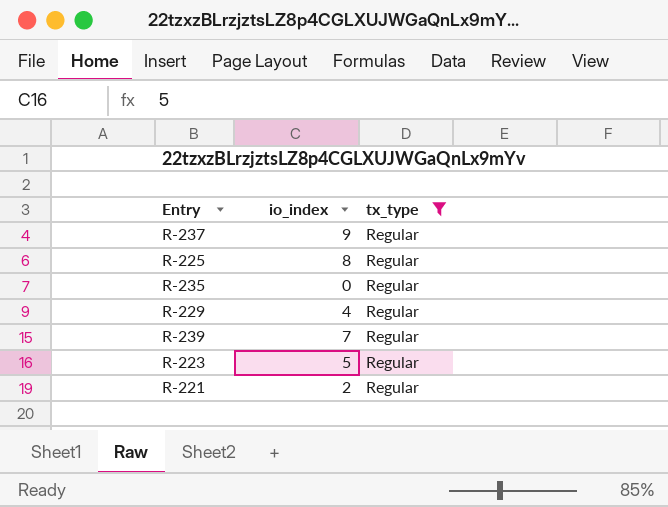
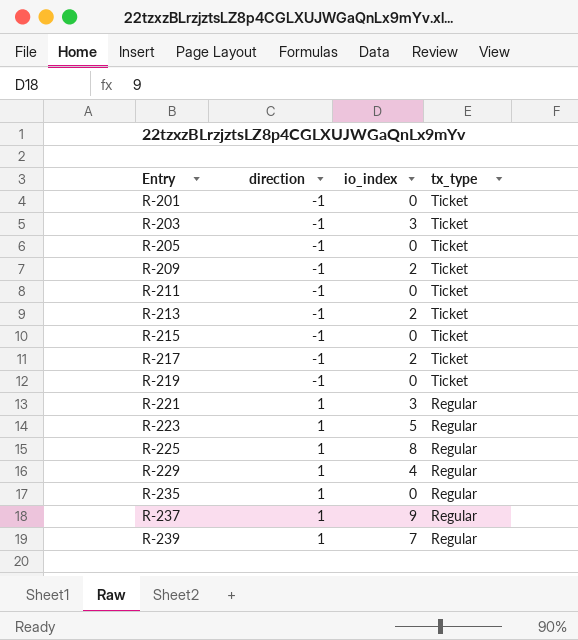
filter: tx_type = Regular -> none
row order: none -> Entry ascending
column direction | position: none -> 2
R-221 | io_index: 2 -> 3

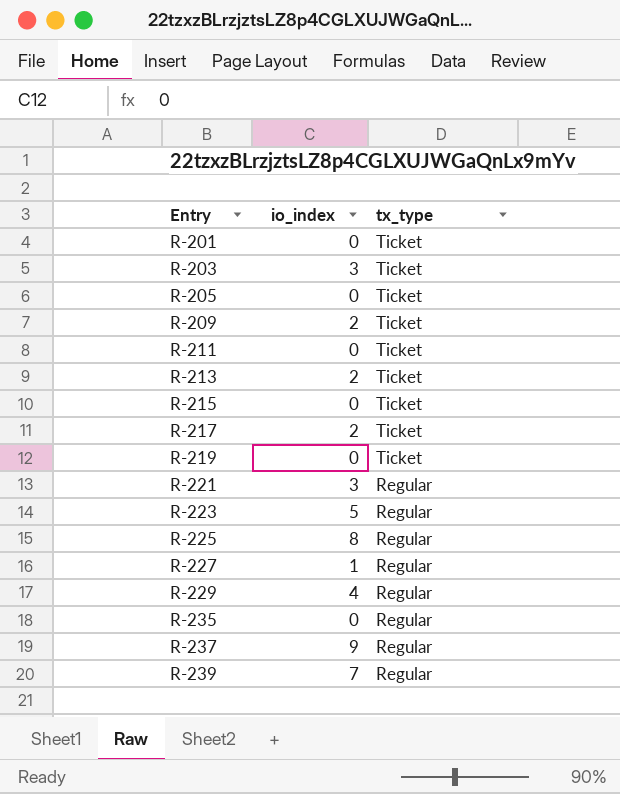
column direction | position: 2 -> none
row R-227: none -> 1 | Regular

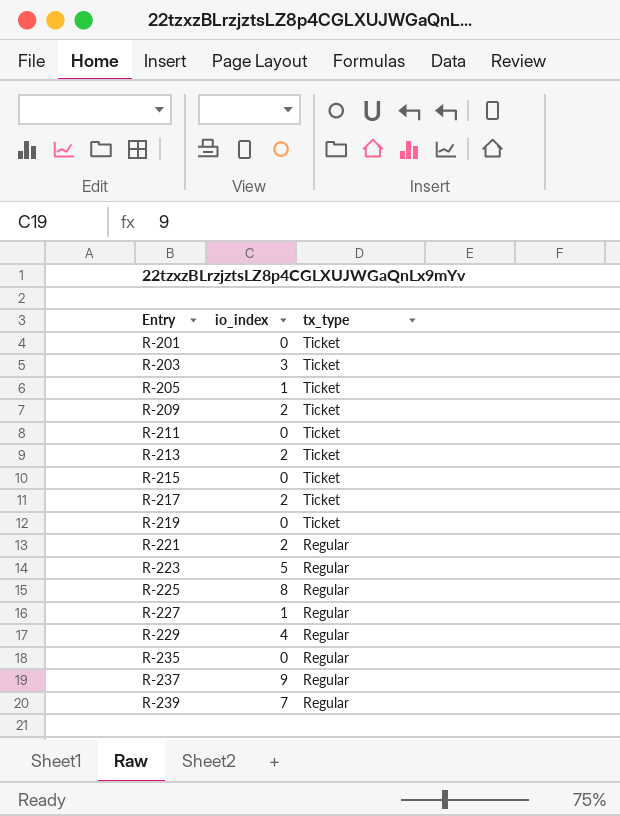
R-205 | io_index: 0 -> 1
R-221 | io_index: 3 -> 2

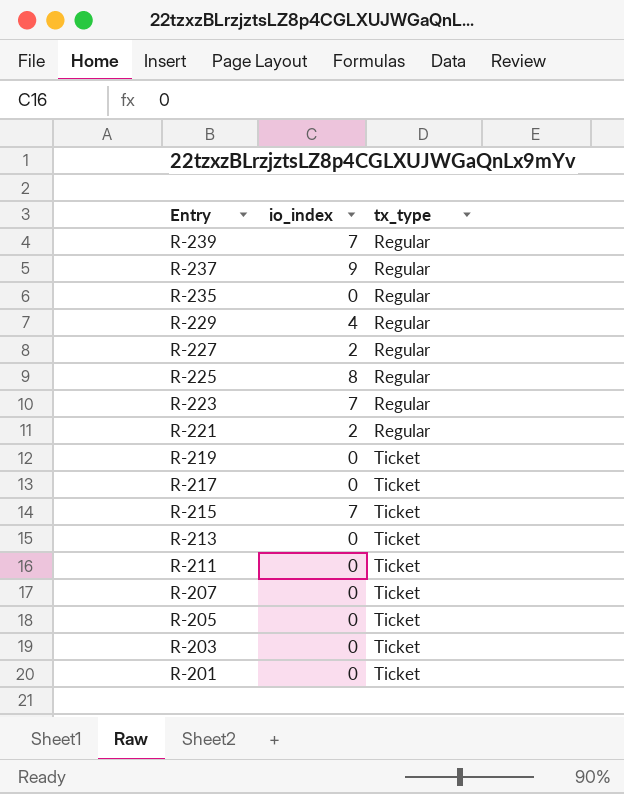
row order: Entry ascending -> Entry descending
row R-209: 2 | Ticket -> none
R-227 | io_index: 1 -> 2
R-223 | io_index: 5 -> 7
R-217 | io_index: 2 -> 0
R-215 | io_index: 0 -> 7
R-213 | io_index: 2 -> 0
row R-207: none -> 0 | Ticket
R-205 | io_index: 1 -> 0
R-203 | io_index: 3 -> 0

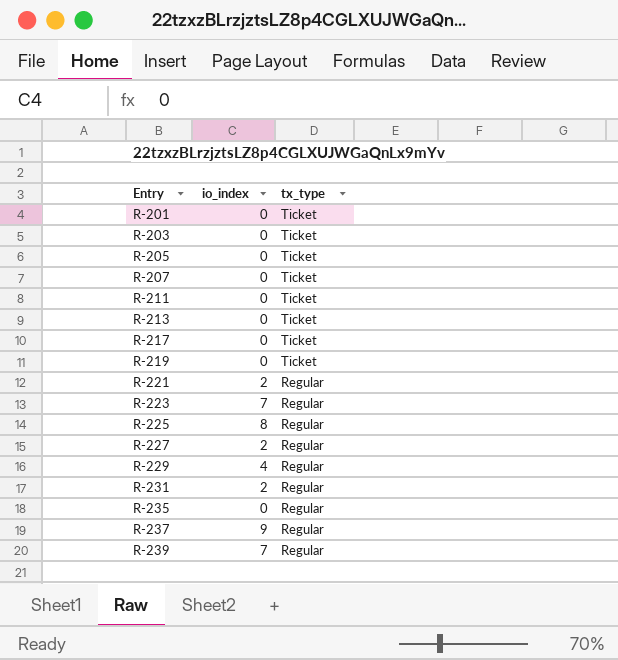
row order: Entry descending -> Entry ascending
row R-215: 7 | Ticket -> none
row R-231: none -> 2 | Regular

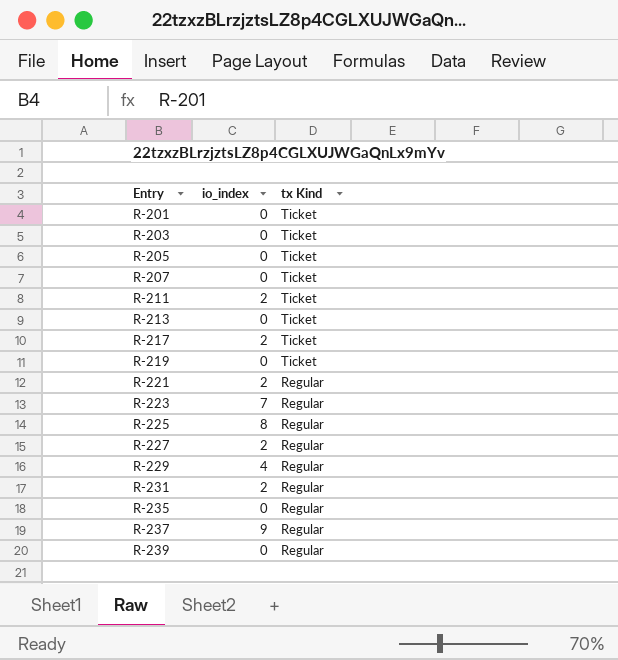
column name: tx_type -> tx Kind
R-211 | io_index: 0 -> 2
R-217 | io_index: 0 -> 2
R-239 | io_index: 7 -> 0

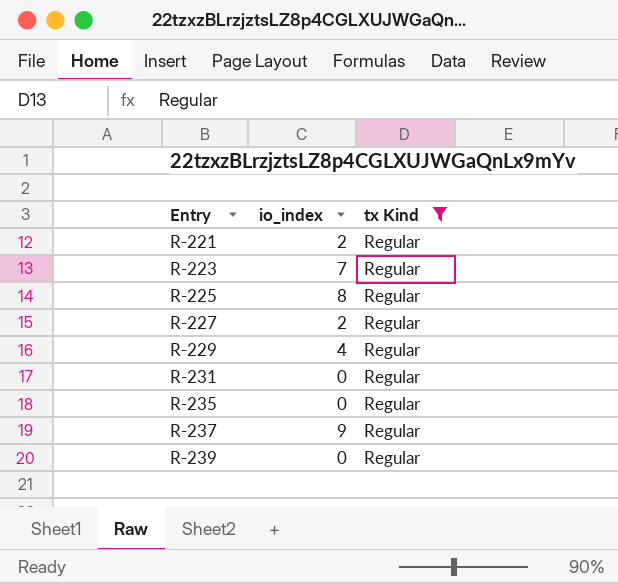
filter: none -> tx Kind = Regular
R-231 | io_index: 2 -> 0

